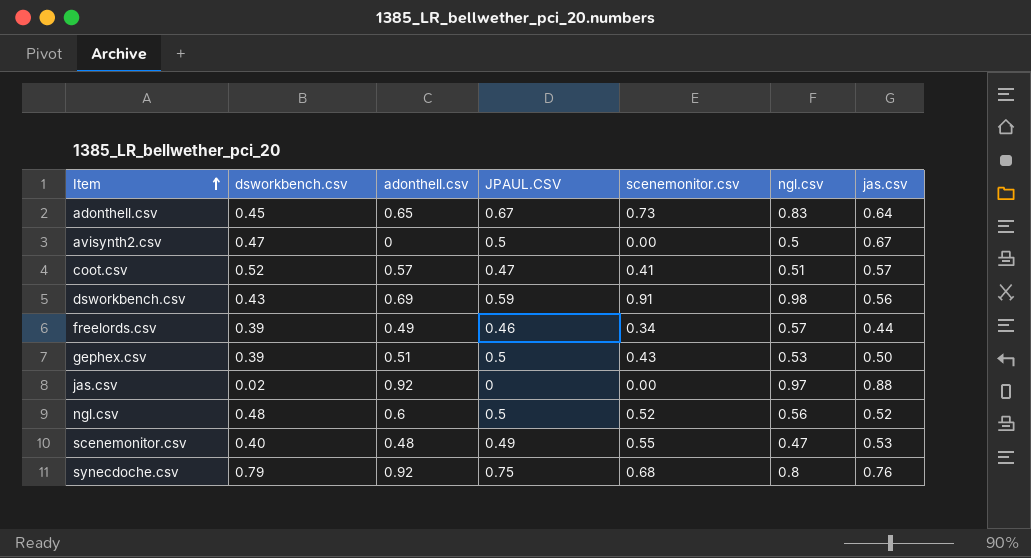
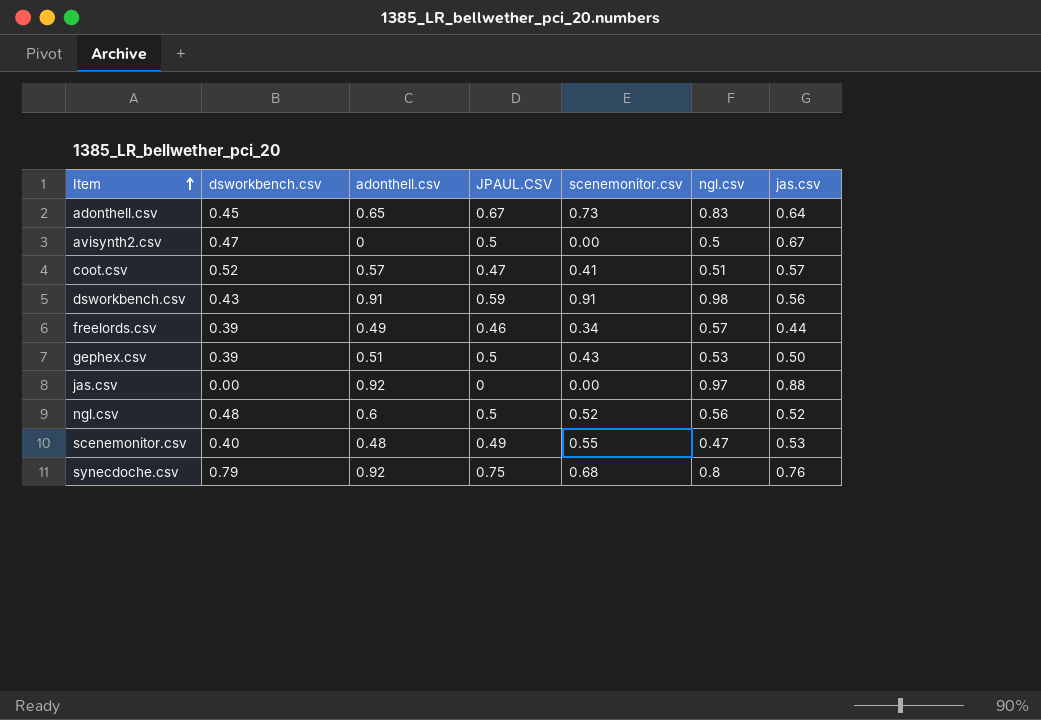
dsworkbench.csv | adonthell.csv: 0.69 -> 0.91
jas.csv | dsworkbench.csv: 0.02 -> 0.00

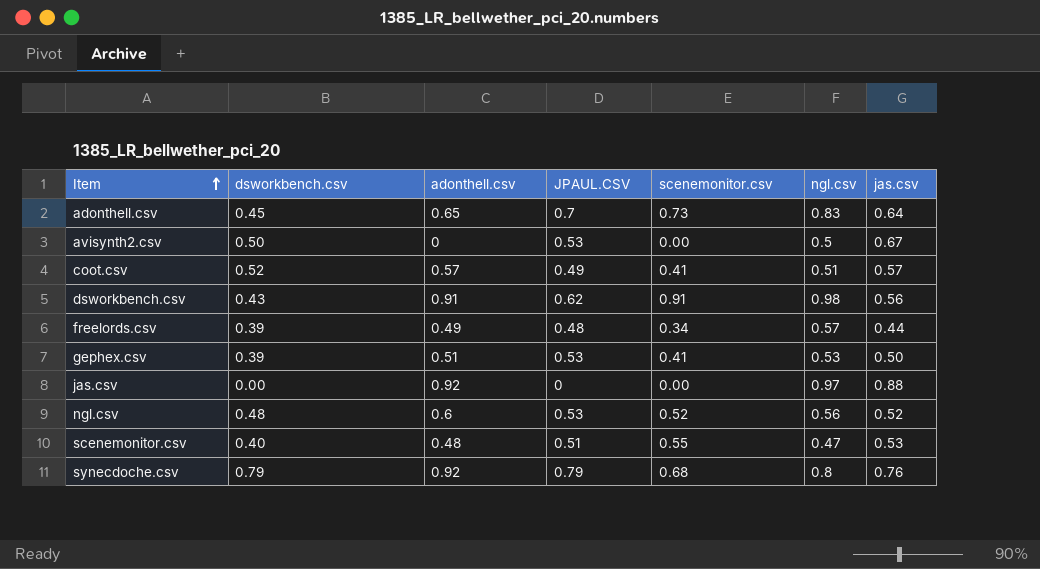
adonthell.csv | JPAUL.CSV: 0.67 -> 0.7
avisynth2.csv | dsworkbench.csv: 0.47 -> 0.50
avisynth2.csv | JPAUL.CSV: 0.5 -> 0.53
coot.csv | JPAUL.CSV: 0.47 -> 0.49
dsworkbench.csv | JPAUL.CSV: 0.59 -> 0.62
freelords.csv | JPAUL.CSV: 0.46 -> 0.48
gephex.csv | JPAUL.CSV: 0.5 -> 0.53
gephex.csv | scenemonitor.csv: 0.43 -> 0.41
ngl.csv | JPAUL.CSV: 0.5 -> 0.53
scenemonitor.csv | JPAUL.CSV: 0.49 -> 0.51
synecdoche.csv | JPAUL.CSV: 0.75 -> 0.79

